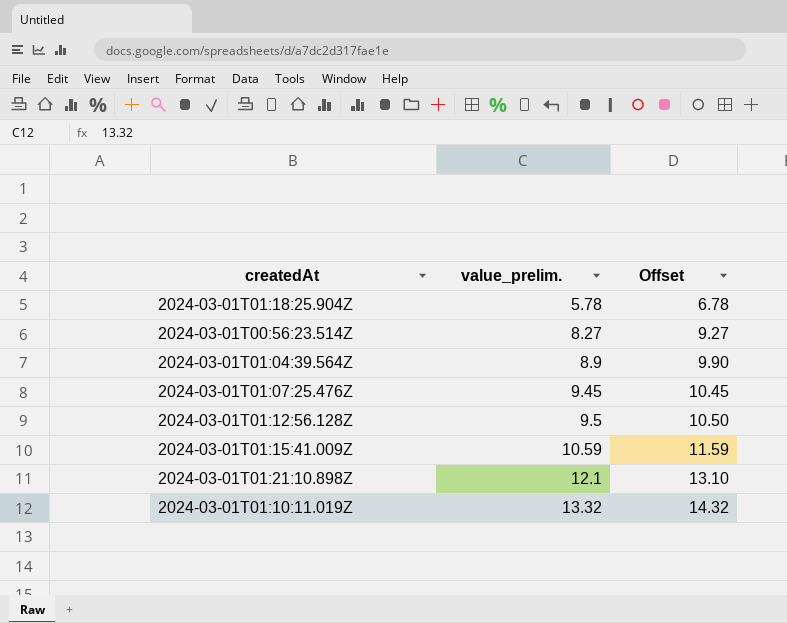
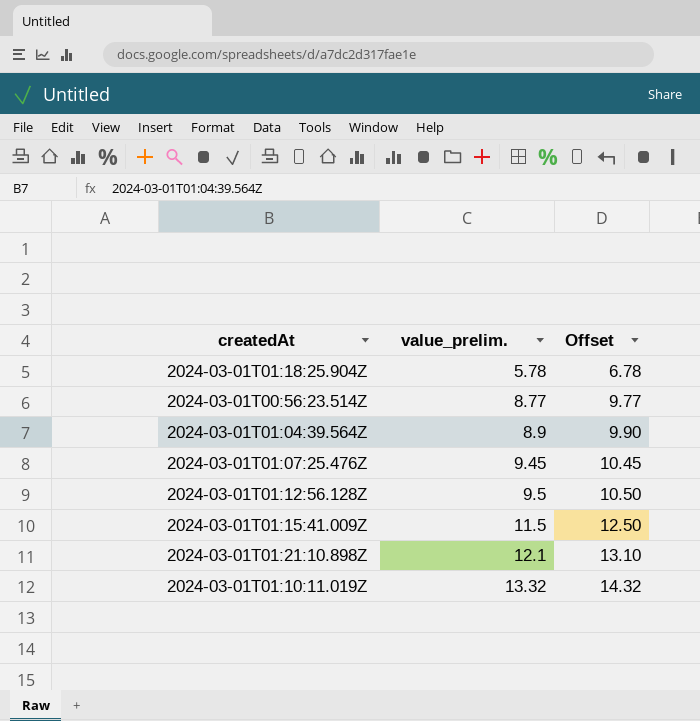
2024-03-01T00:56:23.514Z | value_prelim.: 8.27 -> 8.77
2024-03-01T00:56:23.514Z | Offset: 9.27 -> 9.77
2024-03-01T01:15:41.009Z | value_prelim.: 10.59 -> 11.5
2024-03-01T01:15:41.009Z | Offset: 11.59 -> 12.50

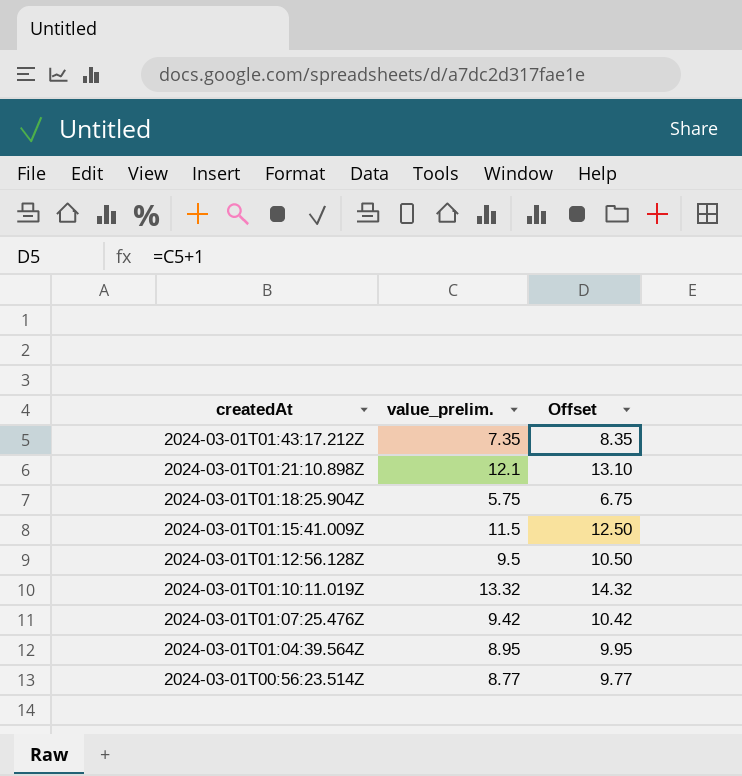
row order: value_prelim. ascending -> createdAt descending
row 2024-03-01T01:43:17.212Z: none -> 7.35 | 8.35
2024-03-01T01:18:25.904Z | value_prelim.: 5.78 -> 5.75
2024-03-01T01:18:25.904Z | Offset: 6.78 -> 6.75
2024-03-01T01:07:25.476Z | value_prelim.: 9.45 -> 9.42
2024-03-01T01:07:25.476Z | Offset: 10.45 -> 10.42
2024-03-01T01:04:39.564Z | value_prelim.: 8.9 -> 8.95
2024-03-01T01:04:39.564Z | Offset: 9.90 -> 9.95

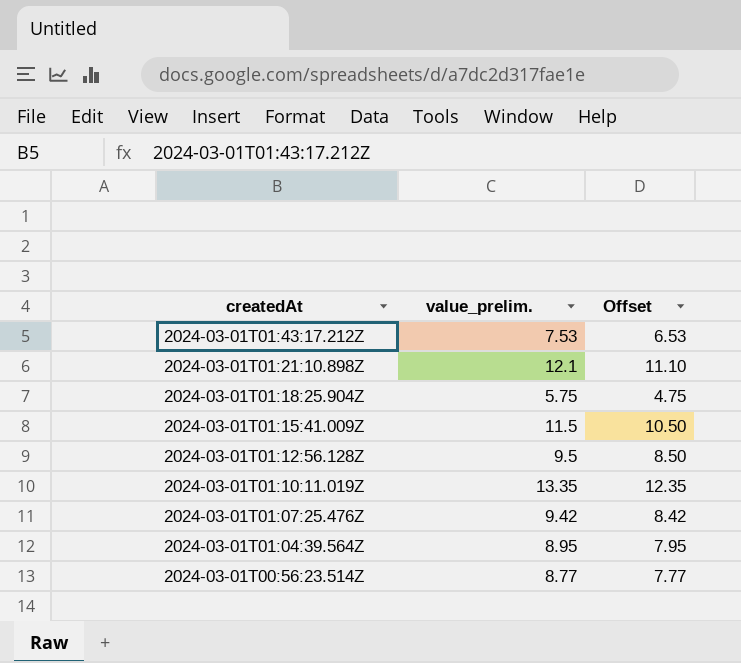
column Offset | formula: [value_prelim.] + 1 -> [value_prelim.] - 1
2024-03-01T01:43:17.212Z | value_prelim.: 7.35 -> 7.53
2024-03-01T01:10:11.019Z | value_prelim.: 13.32 -> 13.35

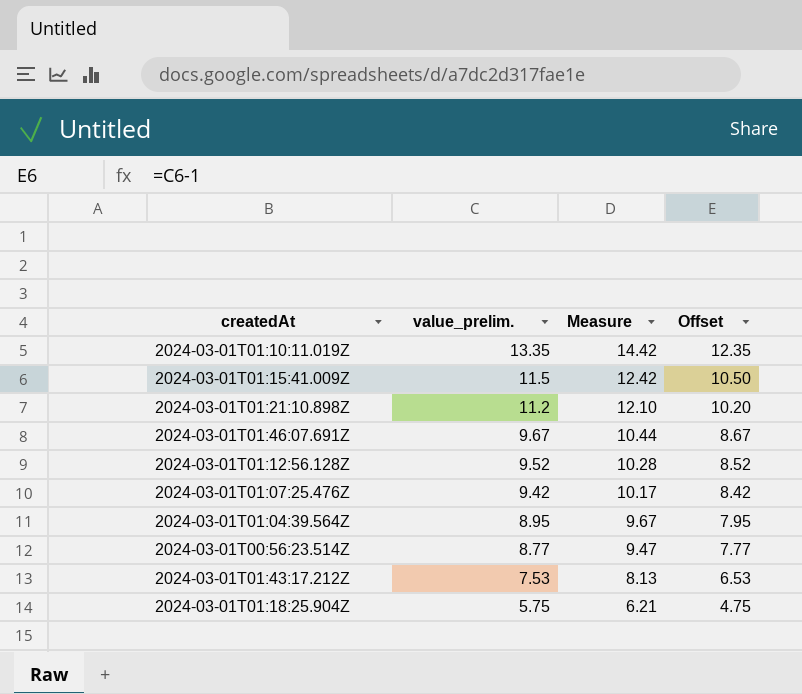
row order: createdAt descending -> value_prelim. descending
column Measure | formula: none -> [value_prelim.] * 1.08
2024-03-01T01:21:10.898Z | value_prelim.: 12.1 -> 11.2
2024-03-01T01:21:10.898Z | Offset: 11.10 -> 10.20
row 2024-03-01T01:46:07.691Z: none -> 9.67 | 10.44 | 8.67
2024-03-01T01:12:56.128Z | value_prelim.: 9.5 -> 9.52
2024-03-01T01:12:56.128Z | Offset: 8.50 -> 8.52

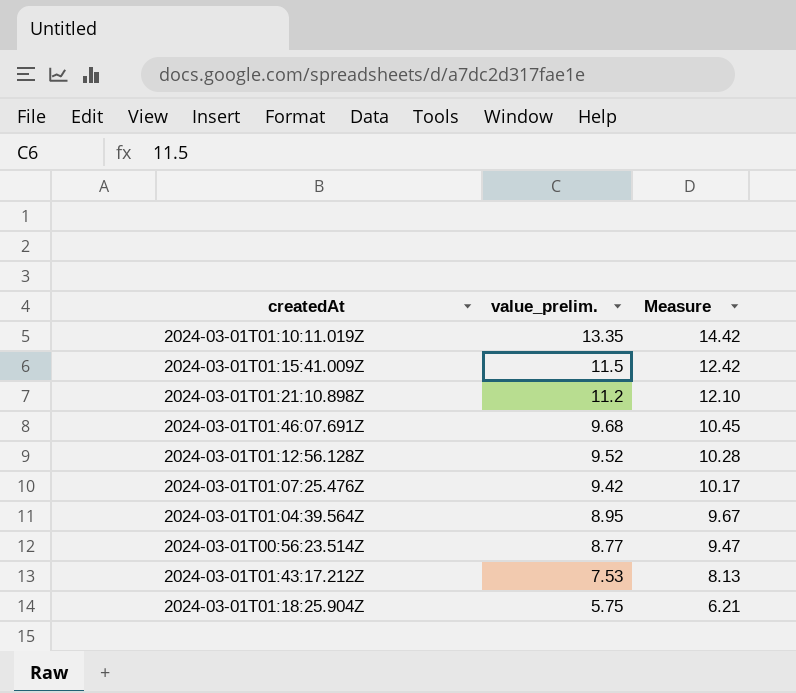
column Offset | formula: [value_prelim.] - 1 -> none
2024-03-01T01:46:07.691Z | value_prelim.: 9.67 -> 9.68
2024-03-01T01:46:07.691Z | Measure: 10.44 -> 10.45

